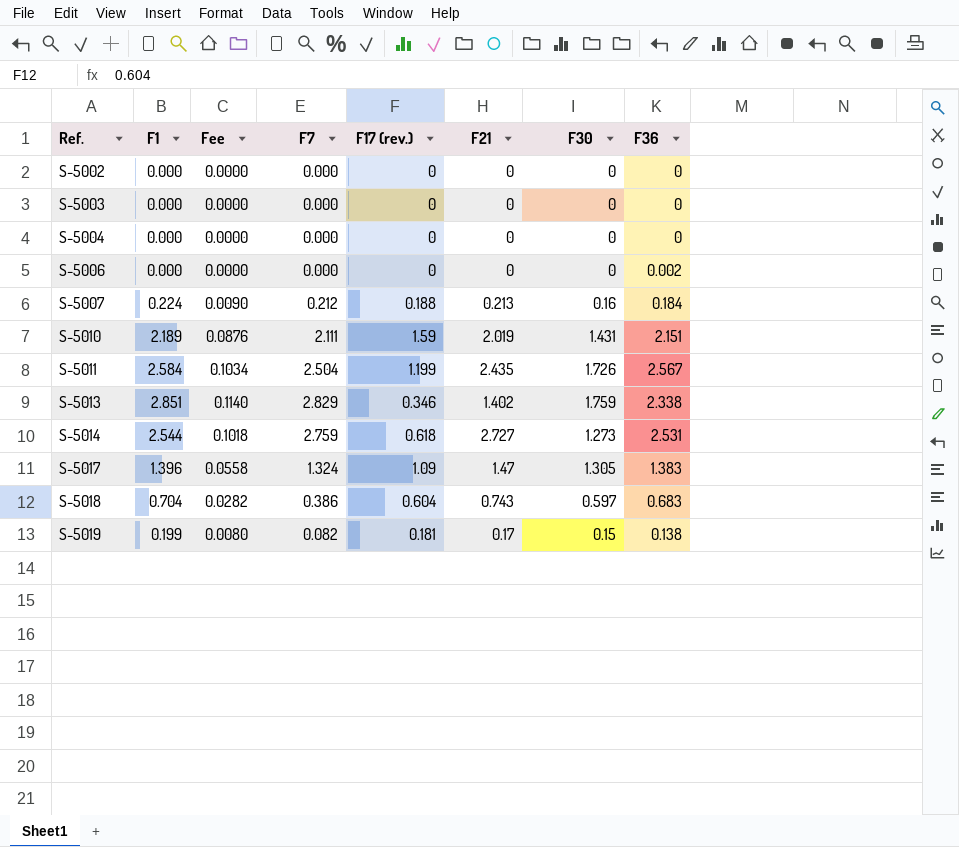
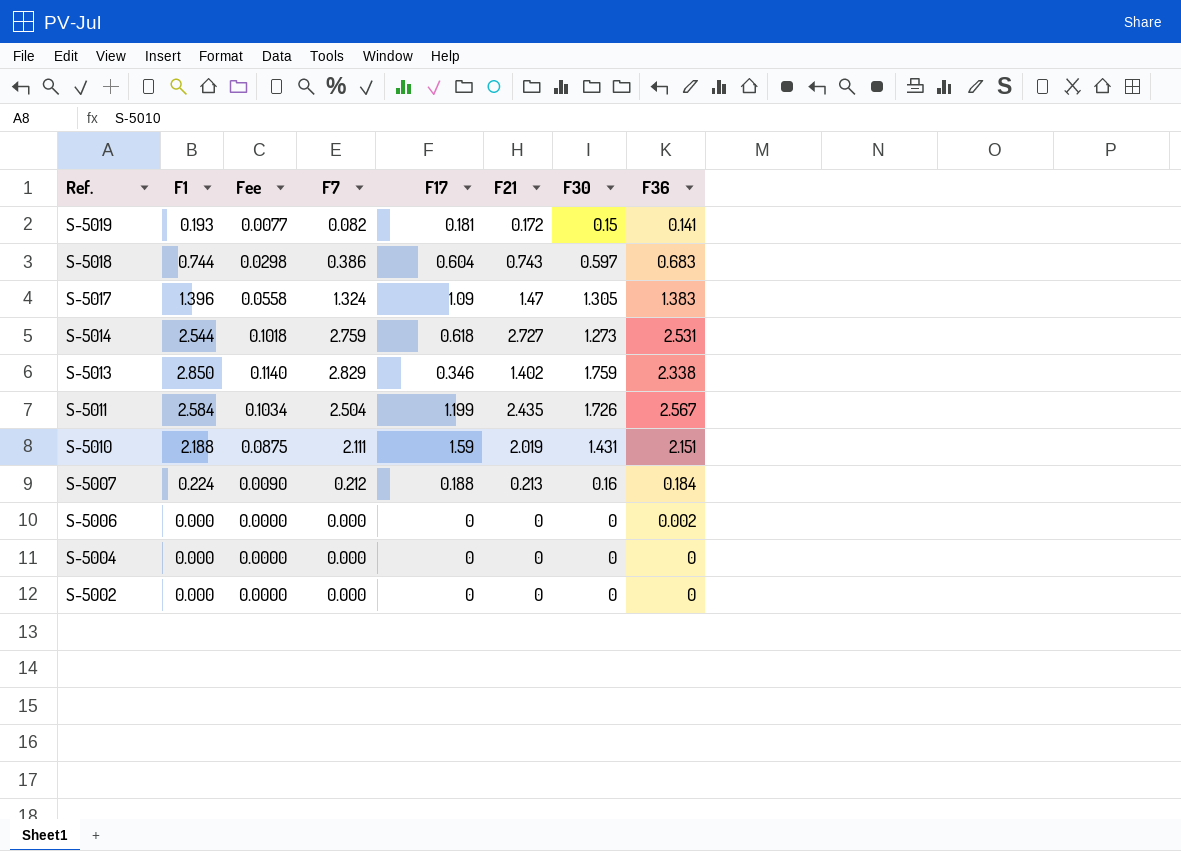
row order: Ref. ascending -> Ref. descending
column name: F17 (rev.) -> F17
row S-5003: 0.000 | 0.0000 | 0.000 | 0 | 0 | 0 | 0 -> none
S-5019 | F1: 0.199 -> 0.193
S-5019 | Fee: 0.0080 -> 0.0077
S-5019 | F21: 0.17 -> 0.172
S-5019 | F36: 0.138 -> 0.141
S-5018 | F1: 0.704 -> 0.744
S-5018 | Fee: 0.0282 -> 0.0298
S-5013 | F1: 2.851 -> 2.850
S-5010 | F1: 2.189 -> 2.188
S-5010 | Fee: 0.0876 -> 0.0875

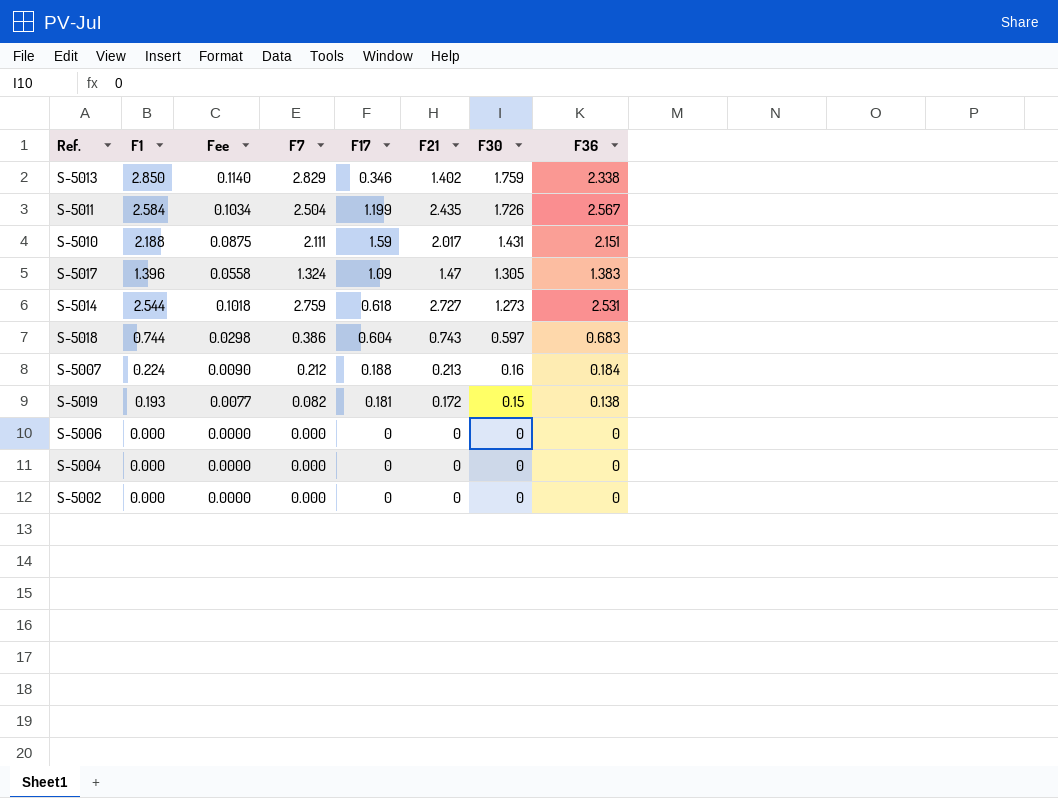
row order: Ref. descending -> F30 descending
S-5010 | F21: 2.019 -> 2.017
S-5019 | F36: 0.141 -> 0.138
S-5006 | F36: 0.002 -> 0

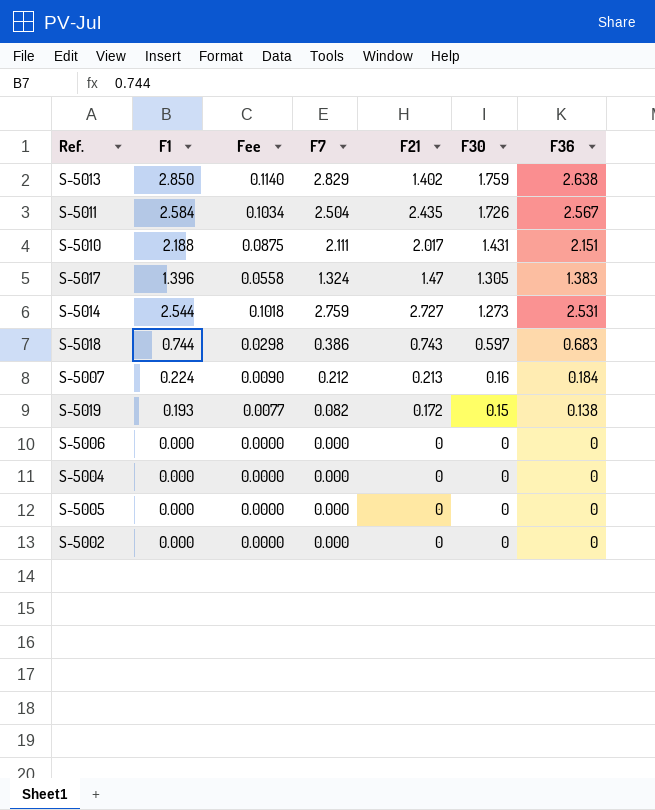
column F17 | position: 5 -> none
S-5013 | F36: 2.338 -> 2.638
row S-5005: none -> 0.000 | 0.0000 | 0.000 | 0 | 0 | 0

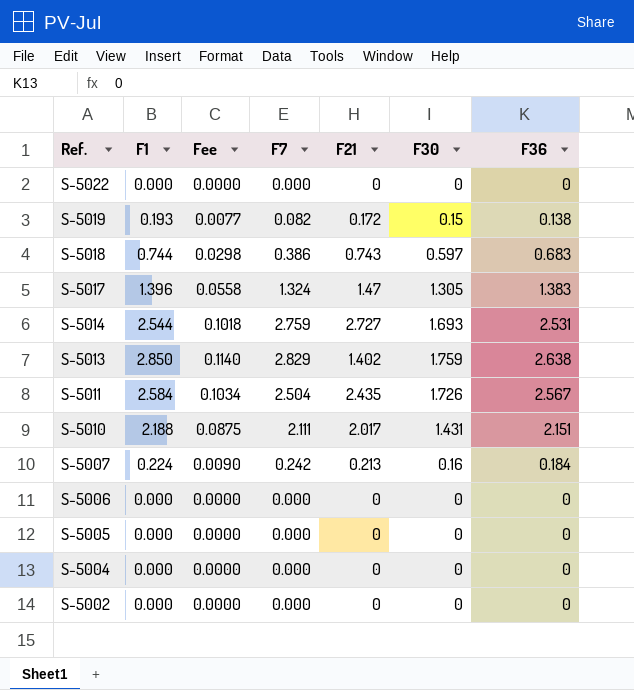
row order: F30 descending -> Ref. descending
row S-5022: none -> 0.000 | 0.0000 | 0.000 | 0 | 0 | 0
S-5014 | F30: 1.273 -> 1.693
S-5007 | F7: 0.212 -> 0.242

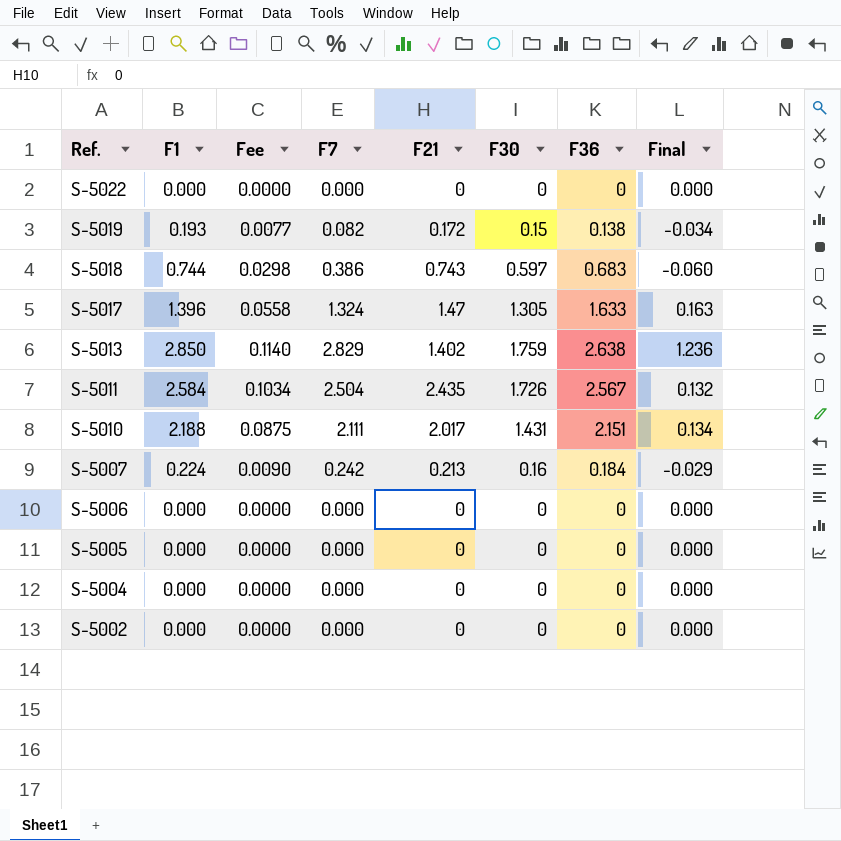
column Final | formula: none -> [F36] - [F21]
row S-5014: 2.544 | 0.1018 | 2.759 | 2.727 | 1.693 | 2.531 -> none
S-5017 | F36: 1.383 -> 1.633

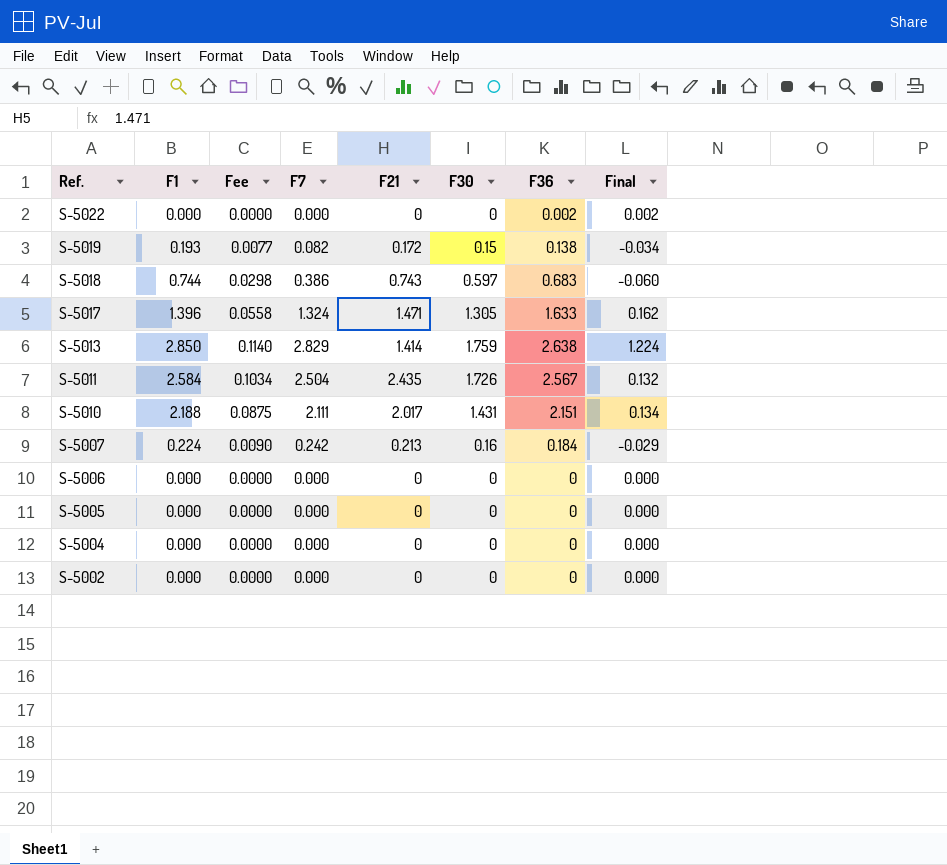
S-5022 | F36: 0 -> 0.002
S-5022 | Final: 0.000 -> 0.002
S-5017 | F21: 1.47 -> 1.471
S-5017 | Final: 0.163 -> 0.162
S-5013 | F21: 1.402 -> 1.414
S-5013 | Final: 1.236 -> 1.224

